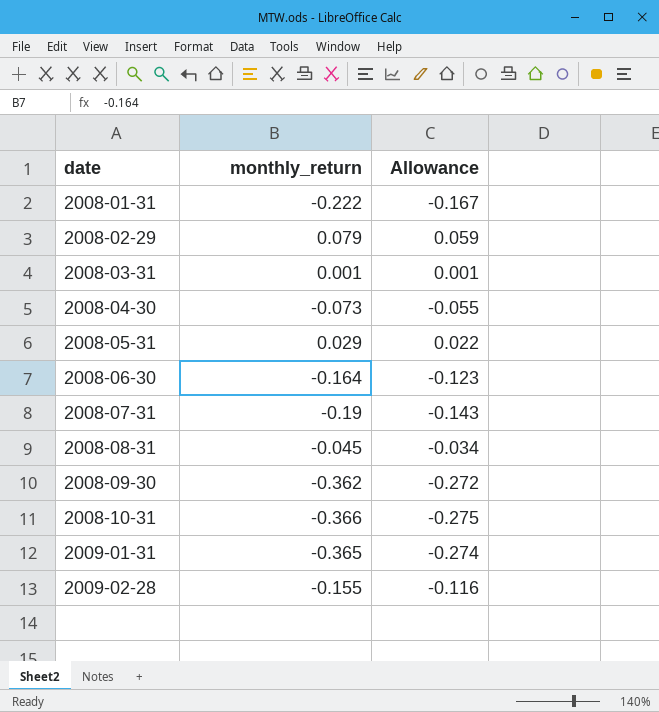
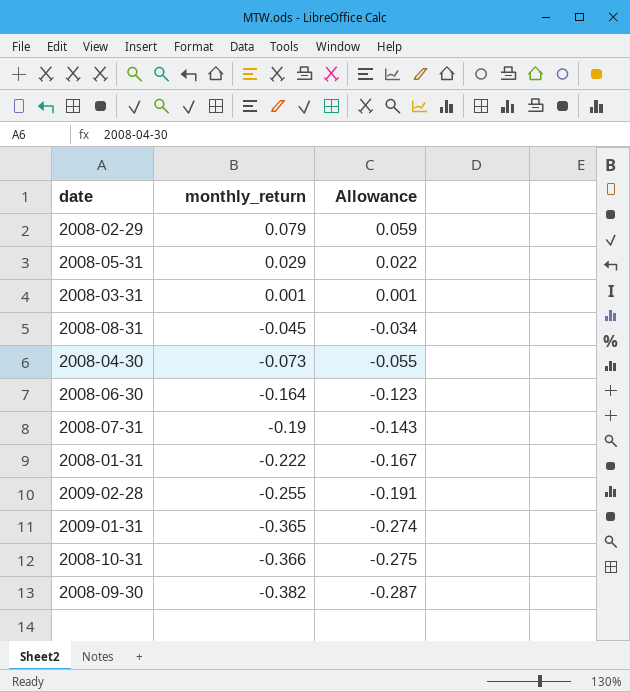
row order: date ascending -> monthly_return descending
2009-02-28 | monthly_return: -0.155 -> -0.255
2009-02-28 | Allowance: -0.116 -> -0.191
2008-09-30 | monthly_return: -0.362 -> -0.382
2008-09-30 | Allowance: -0.272 -> -0.287

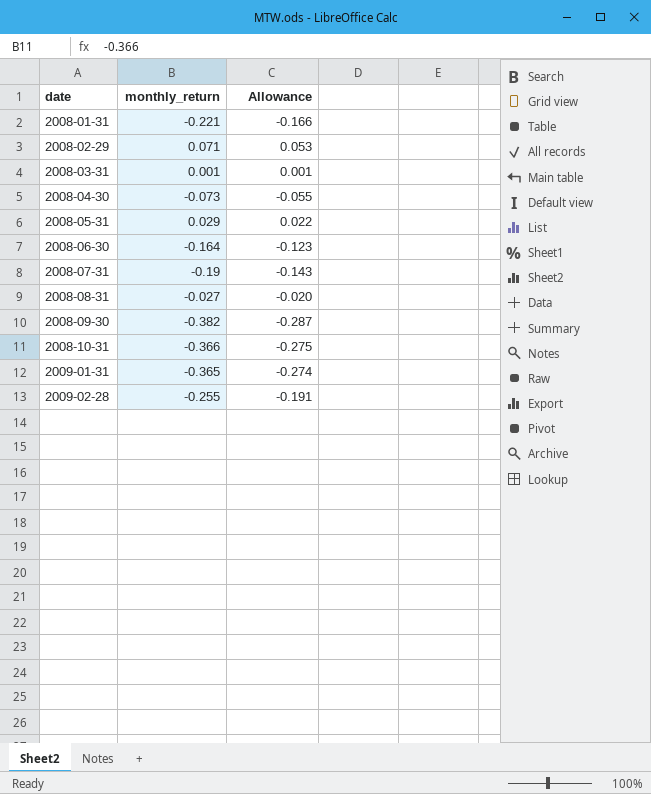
row order: monthly_return descending -> date ascending
2008-01-31 | monthly_return: -0.222 -> -0.221
2008-01-31 | Allowance: -0.167 -> -0.166
2008-02-29 | monthly_return: 0.079 -> 0.071
2008-02-29 | Allowance: 0.059 -> 0.053
2008-08-31 | monthly_return: -0.045 -> -0.027
2008-08-31 | Allowance: -0.034 -> -0.020

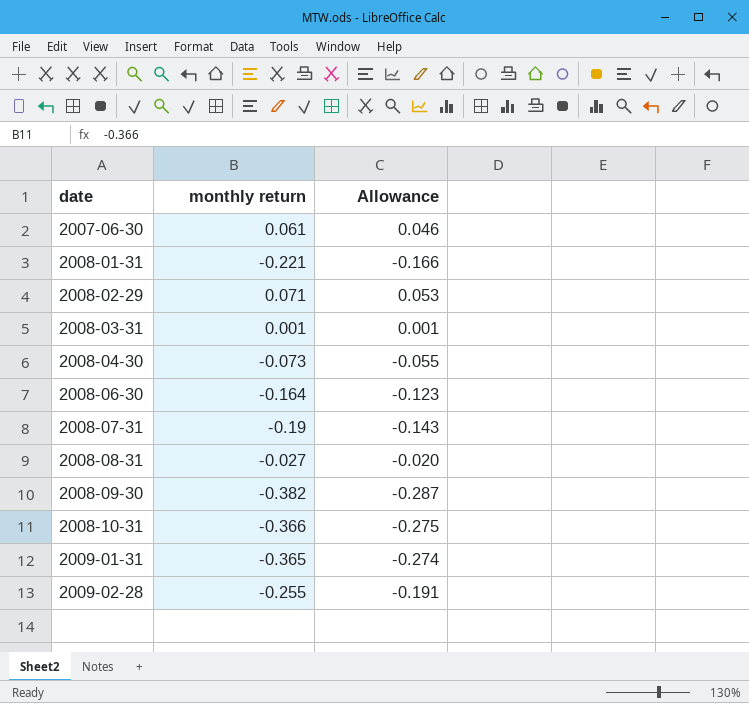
column name: monthly_return -> monthly return
row 2008-05-31: 0.029 | 0.022 -> none
row 2007-06-30: none -> 0.061 | 0.046

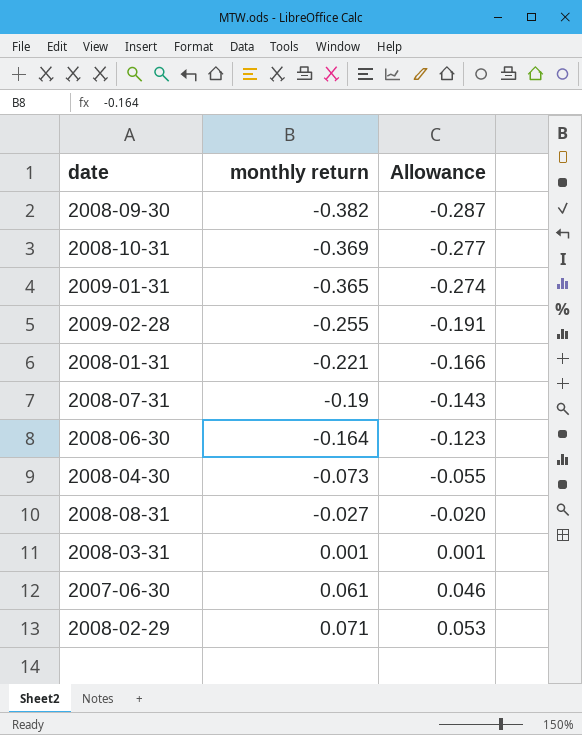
row order: date ascending -> monthly return ascending
2008-10-31 | monthly return: -0.366 -> -0.369
2008-10-31 | Allowance: -0.275 -> -0.277

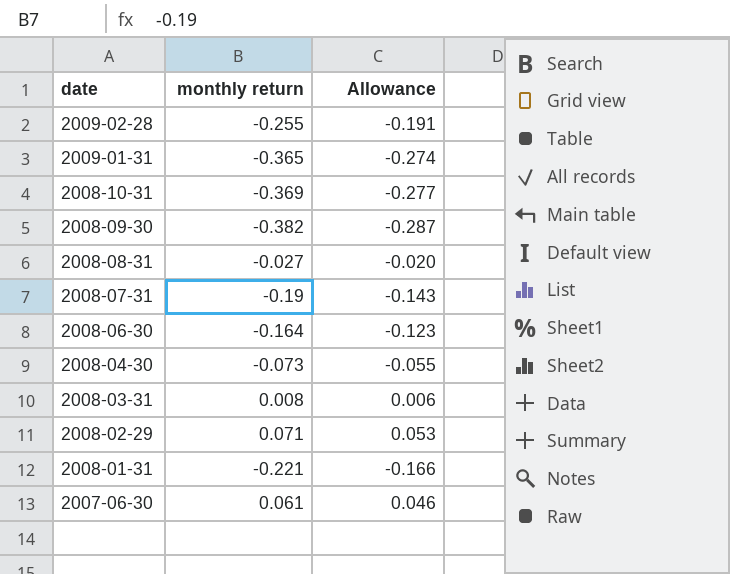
row order: monthly return ascending -> date descending
2008-03-31 | monthly return: 0.001 -> 0.008
2008-03-31 | Allowance: 0.001 -> 0.006

